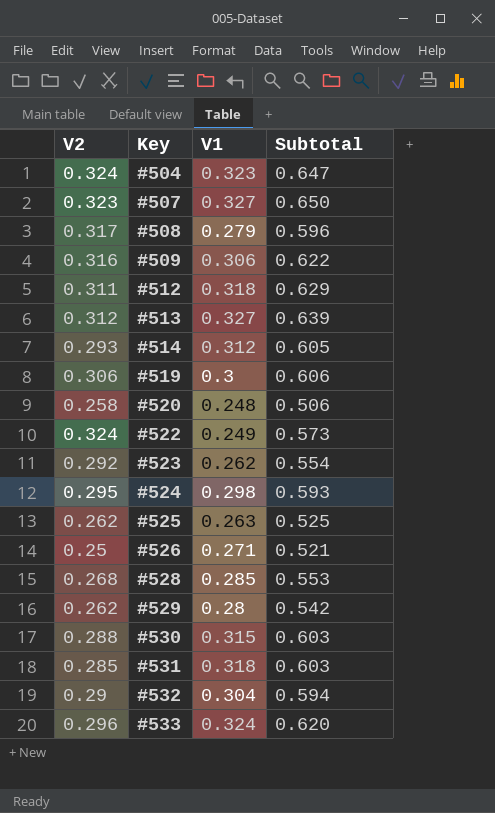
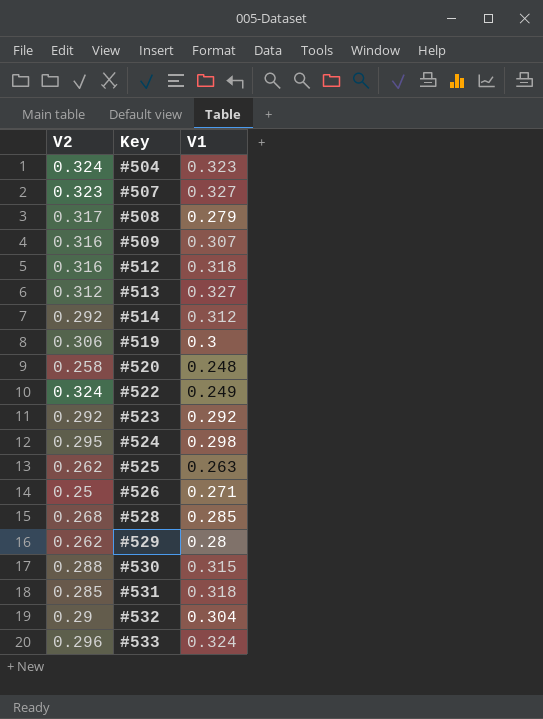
column Subtotal | formula: [V2] + [V1] -> none
#509 | V1: 0.306 -> 0.307
#512 | V2: 0.311 -> 0.316
#514 | V2: 0.293 -> 0.292
#523 | V1: 0.262 -> 0.292

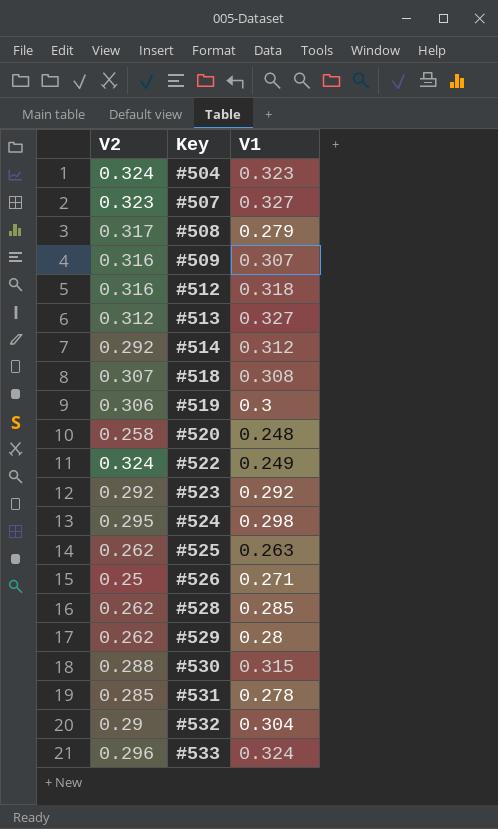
row #518: none -> 0.307 | 0.308
#528 | V2: 0.268 -> 0.262
#531 | V1: 0.318 -> 0.278

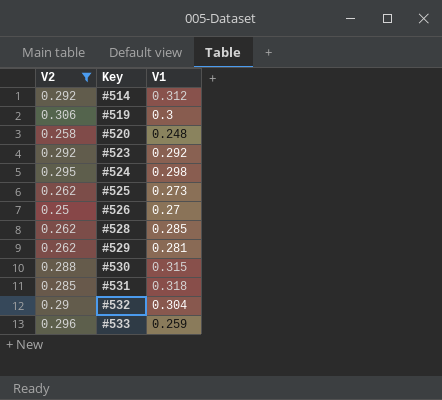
filter: none -> V2 <= 0.306
#525 | V1: 0.263 -> 0.273
#526 | V1: 0.271 -> 0.27
#529 | V1: 0.28 -> 0.281
#531 | V1: 0.278 -> 0.318
#533 | V1: 0.324 -> 0.259

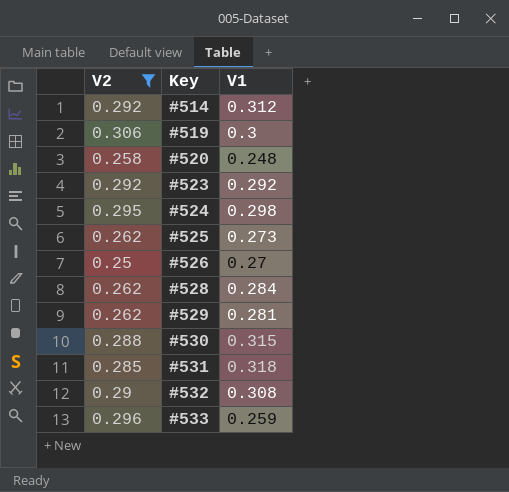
#528 | V1: 0.285 -> 0.284
#532 | V1: 0.304 -> 0.308

